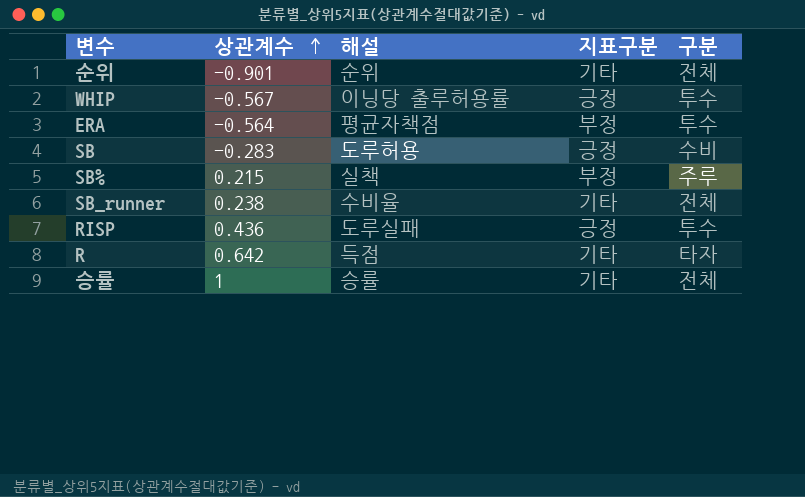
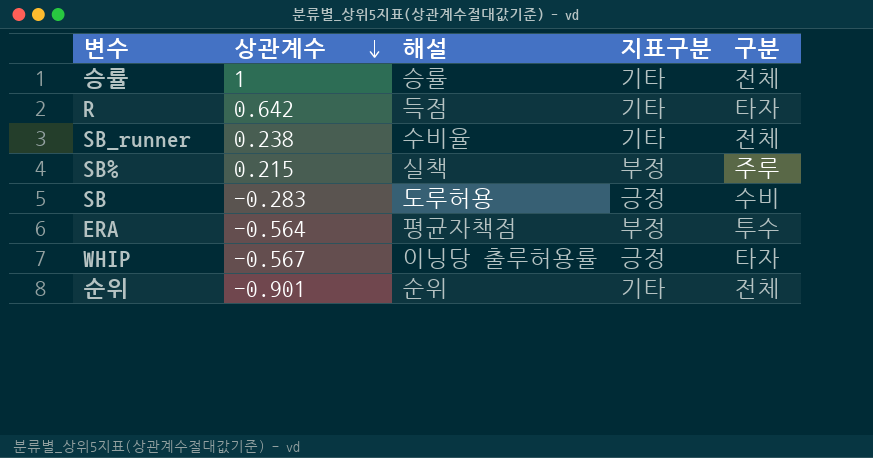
row order: 상관계수 ascending -> 상관계수 descending
row RISP: 0.436 | 도루실패 | 긍정 | 투수 -> none
WHIP | 구분: 투수 -> 타자

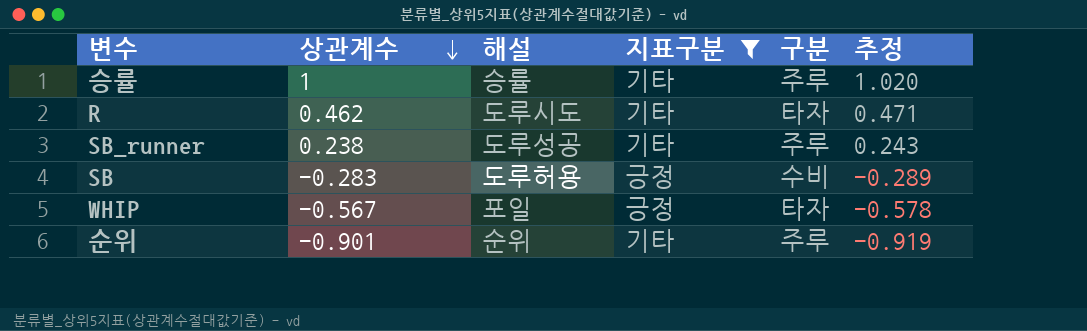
filter: none -> 지표구분 != 부정
column 추정 | formula: none -> [상관계수] * 1.02
승률 | 구분: 전체 -> 주루
R | 상관계수: 0.642 -> 0.462
R | 해설: 득점 -> 도루시도
SB_runner | 해설: 수비율 -> 도루성공
SB_runner | 구분: 전체 -> 주루
WHIP | 해설: 이닝당 출루허용률 -> 포일
순위 | 구분: 전체 -> 주루

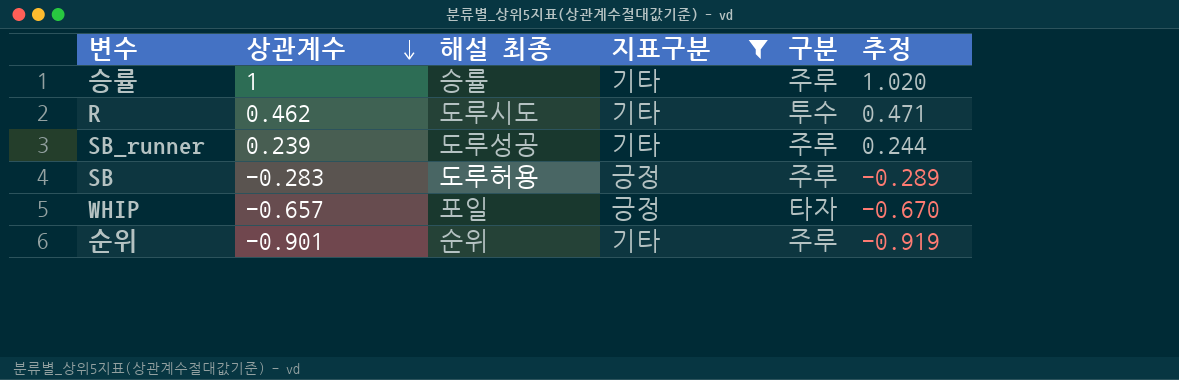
column name: 해설 -> 해설 최종
R | 구분: 타자 -> 투수
SB_runner | 상관계수: 0.238 -> 0.239
SB_runner | 추정: 0.243 -> 0.244
SB | 구분: 수비 -> 주루
WHIP | 상관계수: -0.567 -> -0.657
WHIP | 추정: -0.578 -> -0.670

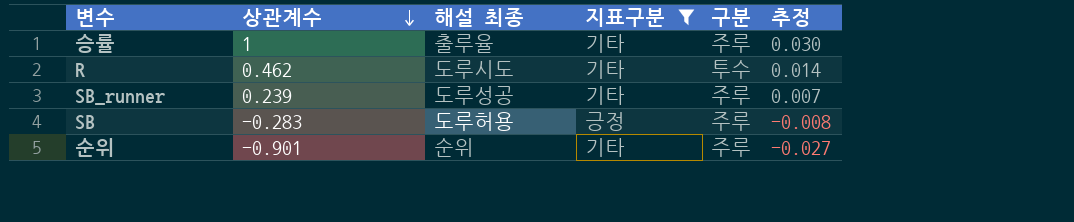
column 추정 | formula: [상관계수] * 1.02 -> [상관계수] * 0.03
row WHIP: -0.657 | 포일 | 긍정 | 타자 | -0.670 -> none
승률 | 해설 최종: 승률 -> 출루율

